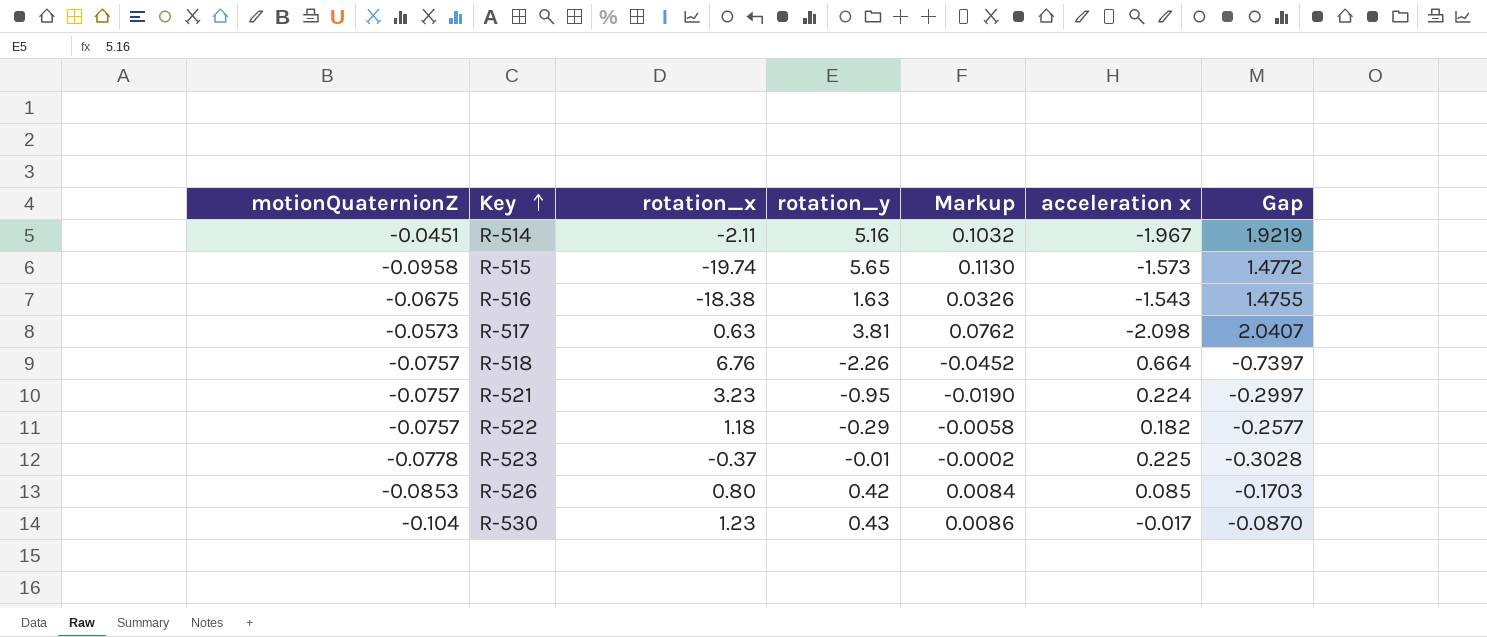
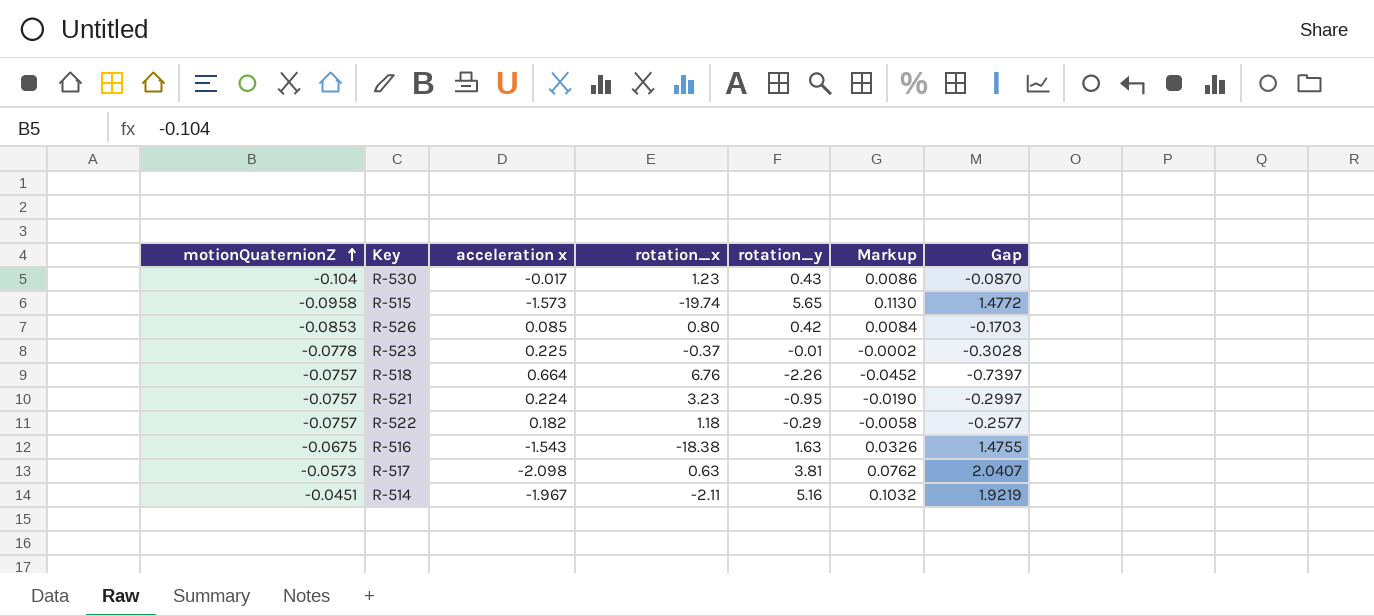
row order: Key ascending -> motionQuaternionZ ascending
column acceleration x | position: 6 -> 3

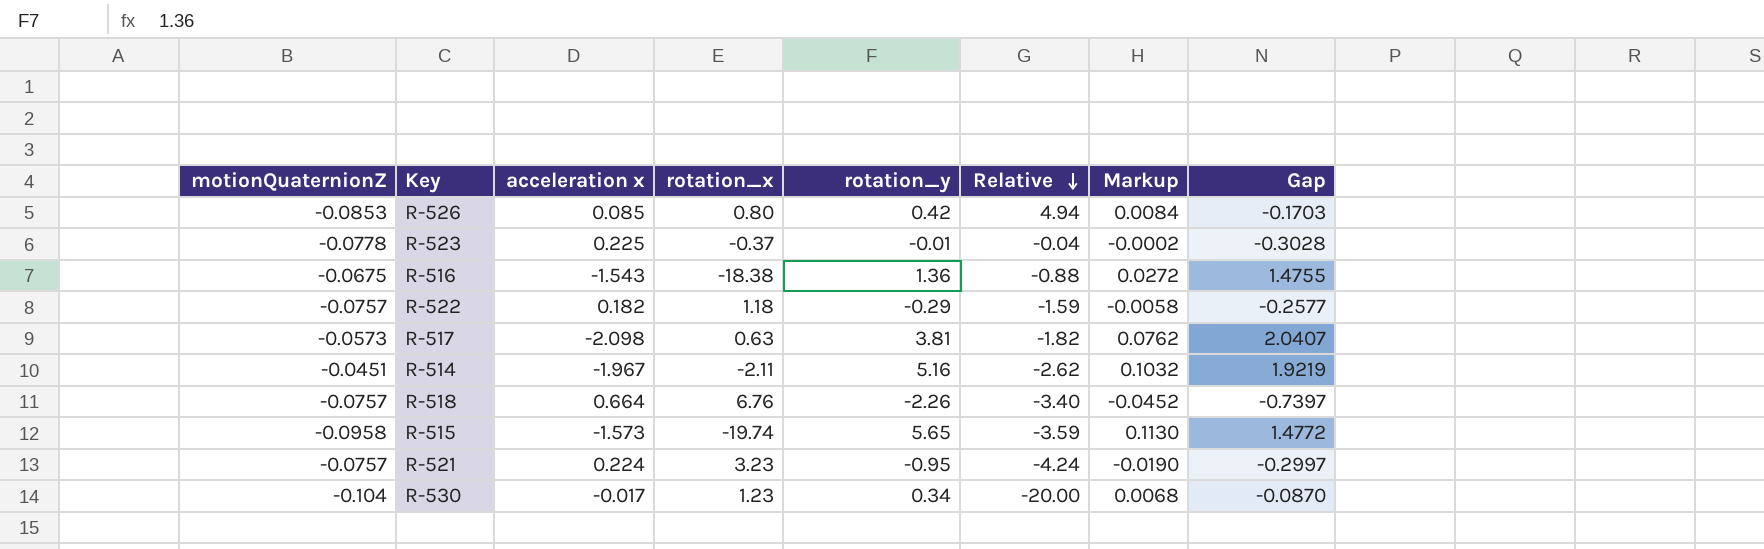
row order: motionQuaternionZ ascending -> Relative descending
column Relative | formula: none -> [rotation_y] / [acceleration x]
R-516 | rotation_y: 1.63 -> 1.36
R-516 | Markup: 0.0326 -> 0.0272
R-530 | rotation_y: 0.43 -> 0.34
R-530 | Markup: 0.0086 -> 0.0068

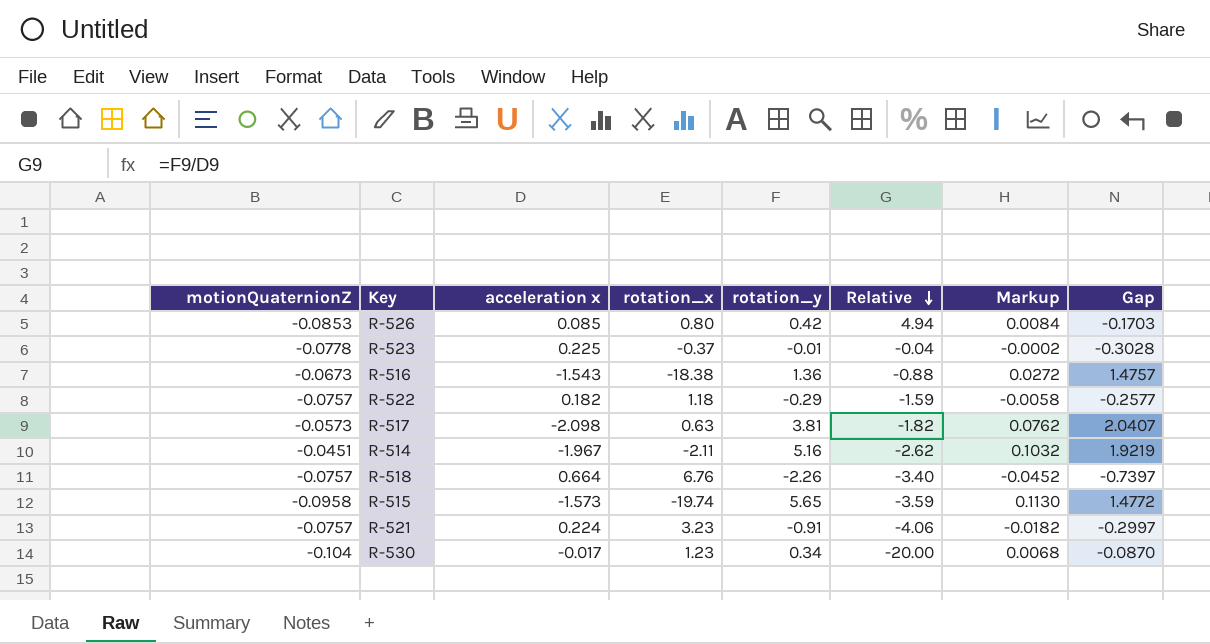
R-516 | motionQuaternionZ: -0.0675 -> -0.0673
R-516 | Gap: 1.4755 -> 1.4757
R-521 | rotation_y: -0.95 -> -0.91
R-521 | Relative: -4.24 -> -4.06
R-521 | Markup: -0.0190 -> -0.0182

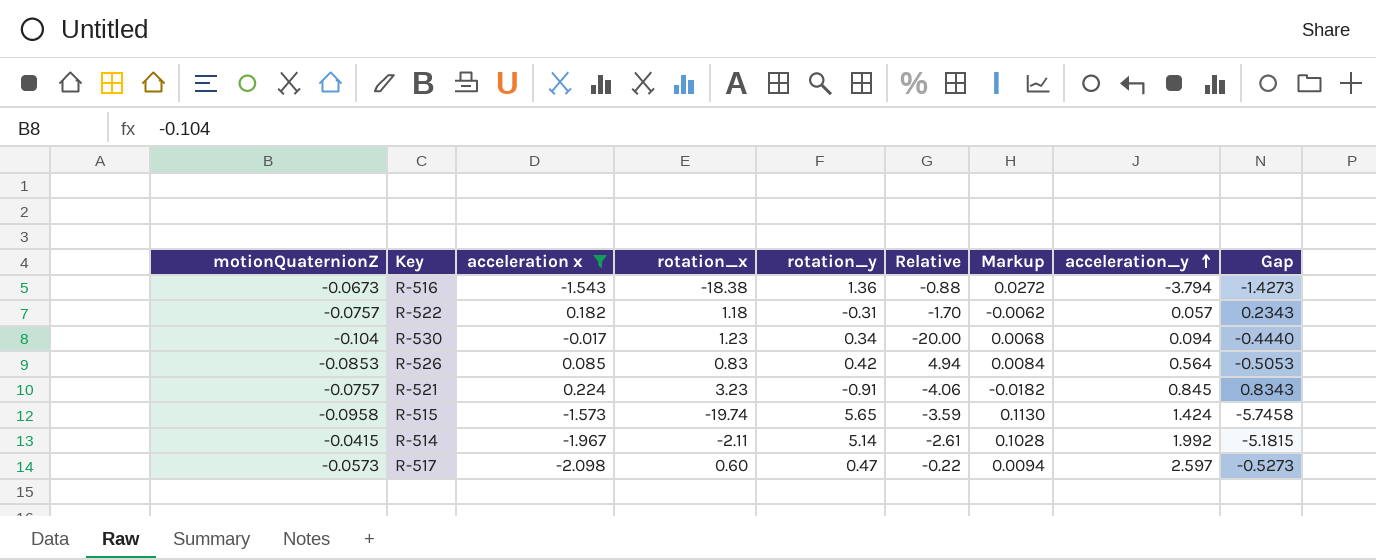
filter: none -> acceleration x <= 0.224
row order: Relative descending -> acceleration_y ascending
column acceleration_y | position: none -> 8
column Gap | formula: [motionQuaternionZ] - [acceleration x] -> [motionQuaternionZ] - [rotation_y]
R-522 | rotation_y: -0.29 -> -0.31
R-522 | Relative: -1.59 -> -1.70
R-522 | Markup: -0.0058 -> -0.0062
R-526 | rotation_x: 0.80 -> 0.83
R-514 | motionQuaternionZ: -0.0451 -> -0.0415
R-514 | rotation_y: 5.16 -> 5.14
R-514 | Relative: -2.62 -> -2.61
R-514 | Markup: 0.1032 -> 0.1028
R-517 | rotation_x: 0.63 -> 0.60
R-517 | rotation_y: 3.81 -> 0.47
R-517 | Relative: -1.82 -> -0.22
R-517 | Markup: 0.0762 -> 0.0094

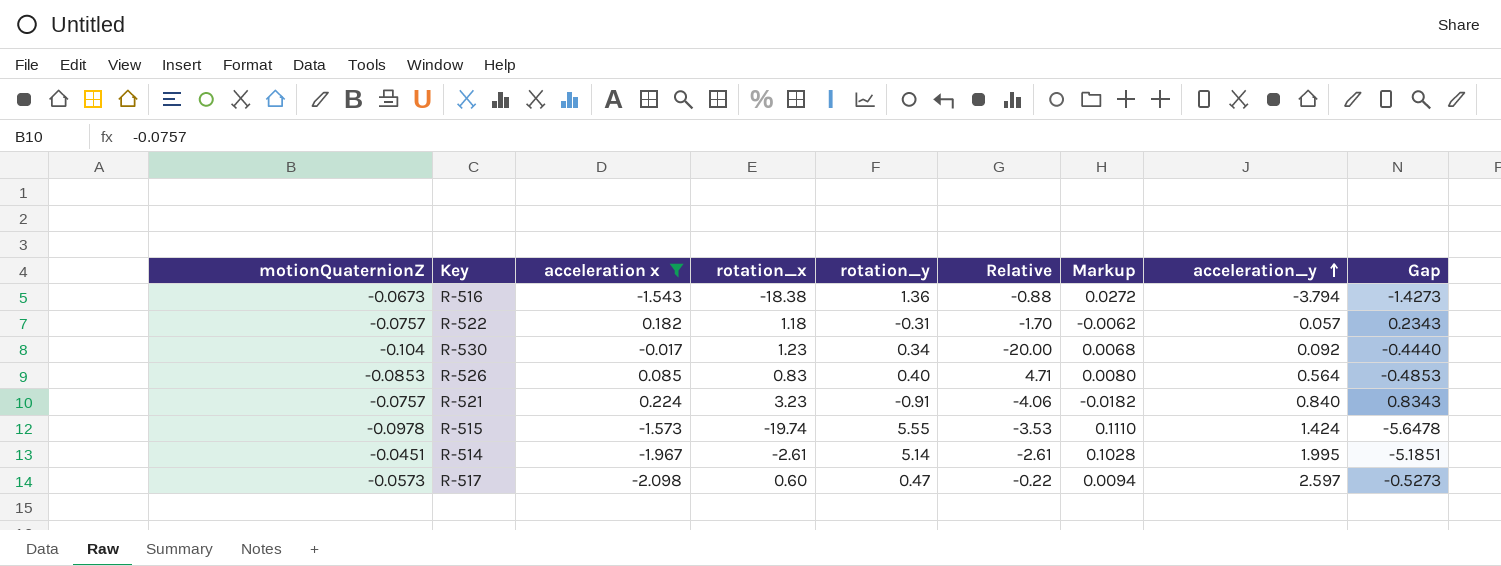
R-530 | acceleration_y: 0.094 -> 0.092
R-526 | rotation_y: 0.42 -> 0.40
R-526 | Relative: 4.94 -> 4.71
R-526 | Markup: 0.0084 -> 0.0080
R-526 | Gap: -0.5053 -> -0.4853
R-521 | acceleration_y: 0.845 -> 0.840
R-515 | motionQuaternionZ: -0.0958 -> -0.0978
R-515 | rotation_y: 5.65 -> 5.55
R-515 | Relative: -3.59 -> -3.53
R-515 | Markup: 0.1130 -> 0.1110
R-515 | Gap: -5.7458 -> -5.6478
R-514 | motionQuaternionZ: -0.0415 -> -0.0451
R-514 | rotation_x: -2.11 -> -2.61
R-514 | acceleration_y: 1.992 -> 1.995
R-514 | Gap: -5.1815 -> -5.1851

